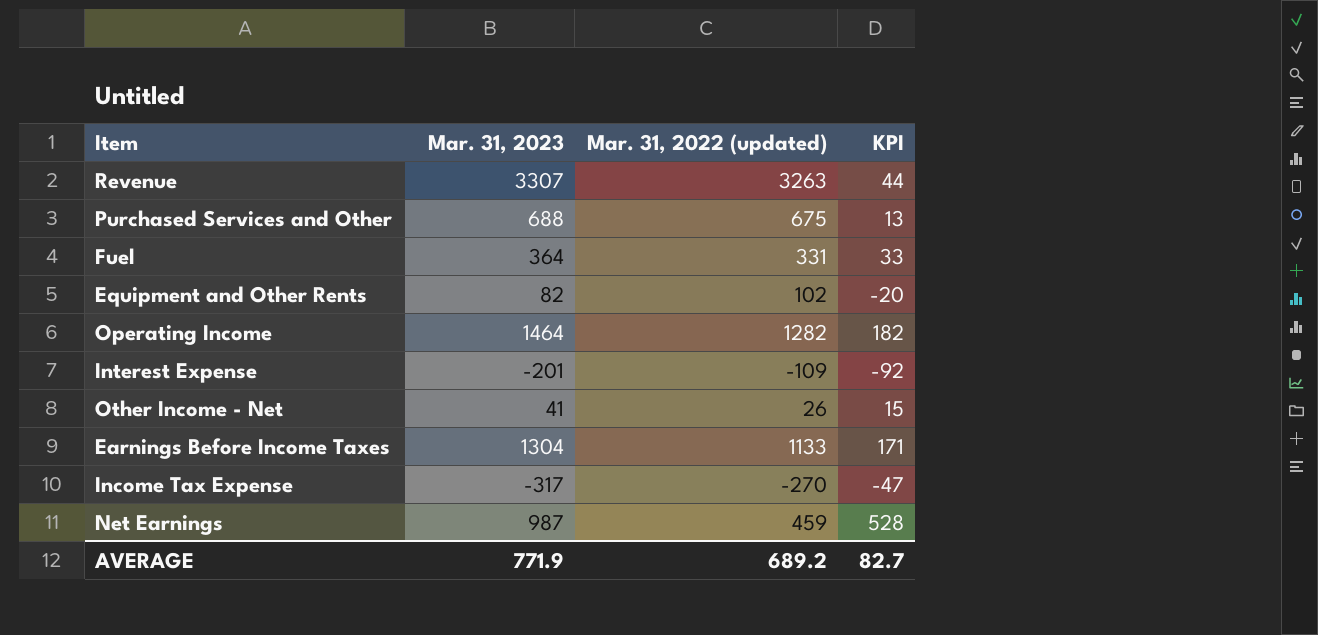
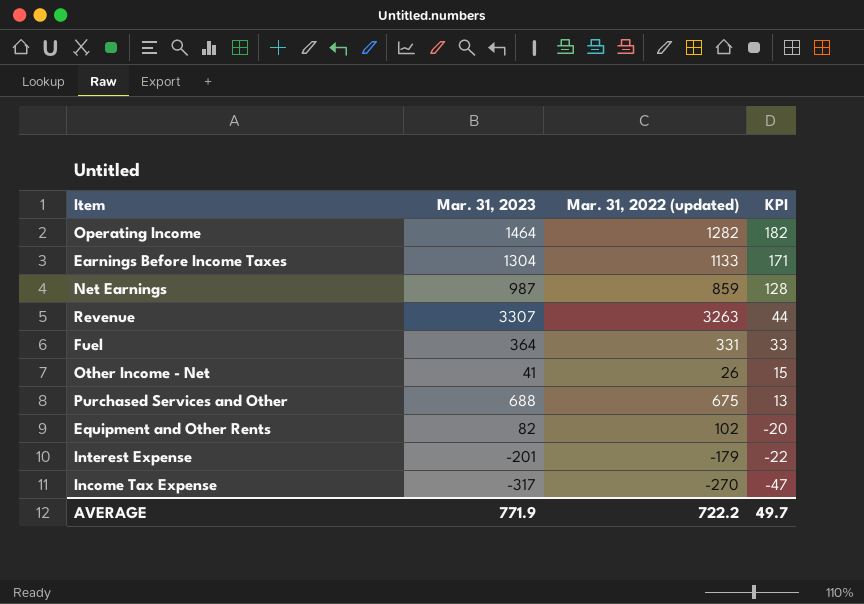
row order: none -> KPI descending
Net Earnings | Mar. 31, 2022 (updated): 459 -> 859
Net Earnings | KPI: 528 -> 128
Interest Expense | Mar. 31, 2022 (updated): -109 -> -179
Interest Expense | KPI: -92 -> -22
AVERAGE | Mar. 31, 2022 (updated): 689.2 -> 722.2
AVERAGE | KPI: 82.7 -> 49.7

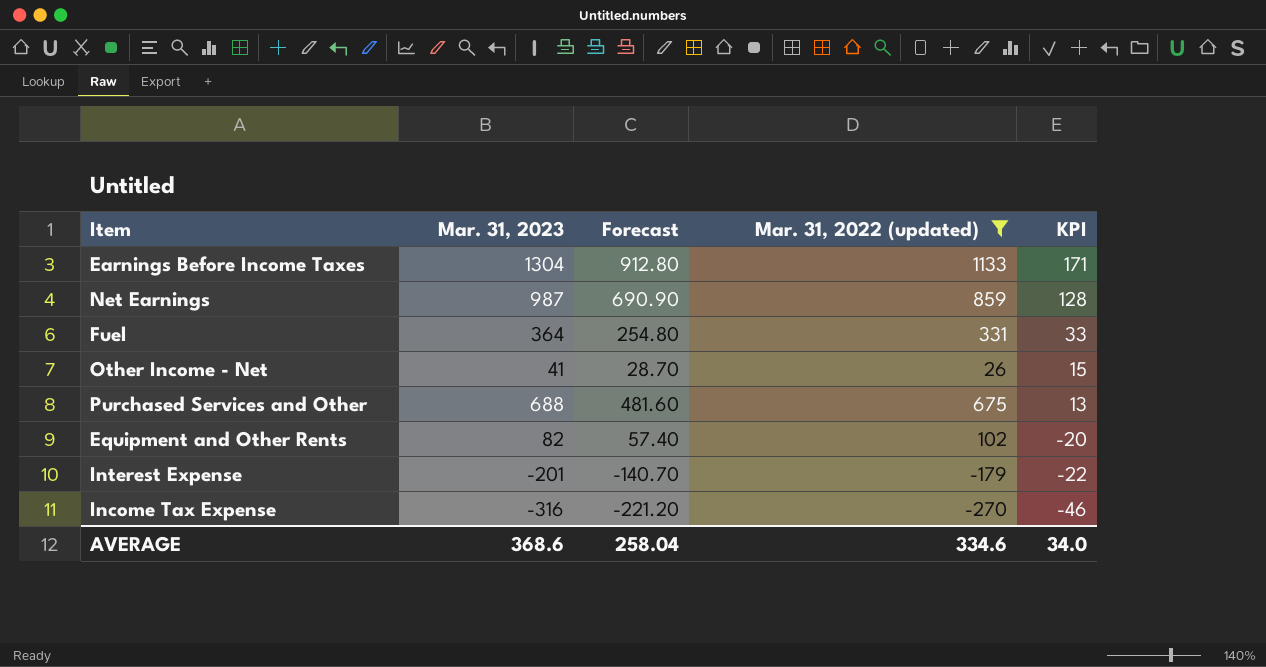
filter: none -> Mar. 31, 2022 (updated) <= 1133
column Forecast | formula: none -> [Mar. 31, 2023] * 0.7
Income Tax Expense | Mar. 31, 2023: -317 -> -316
Income Tax Expense | KPI: -47 -> -46
AVERAGE | Mar. 31, 2023: 771.9 -> 368.6
AVERAGE | Mar. 31, 2022 (updated): 722.2 -> 334.6
AVERAGE | KPI: 49.7 -> 34.0

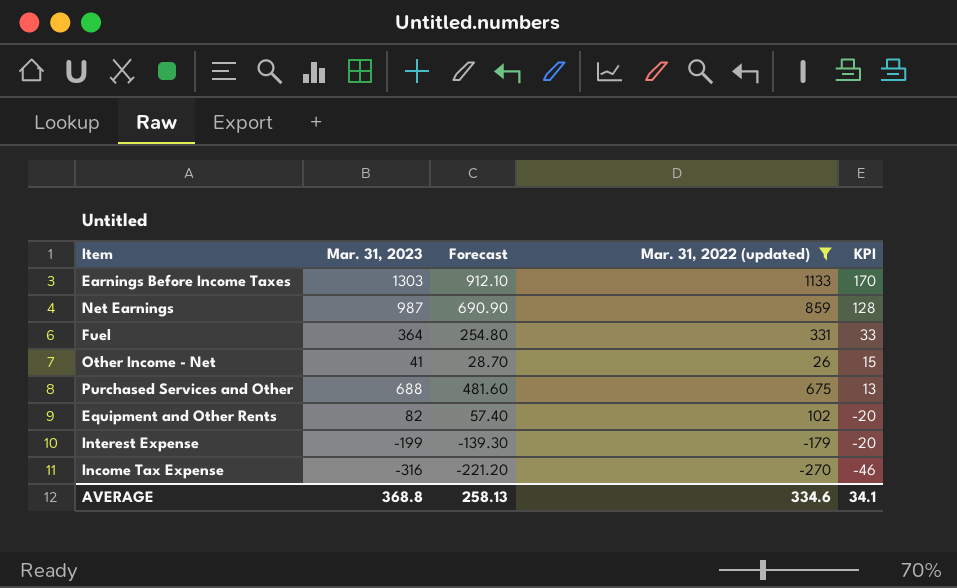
Earnings Before Income Taxes | Mar. 31, 2023: 1304 -> 1303
Earnings Before Income Taxes | Forecast: 912.80 -> 912.10
Earnings Before Income Taxes | KPI: 171 -> 170
Interest Expense | Mar. 31, 2023: -201 -> -199
Interest Expense | Forecast: -140.70 -> -139.30
Interest Expense | KPI: -22 -> -20
AVERAGE | Mar. 31, 2023: 368.6 -> 368.8
AVERAGE | Forecast: 258.04 -> 258.13
AVERAGE | KPI: 34.0 -> 34.1

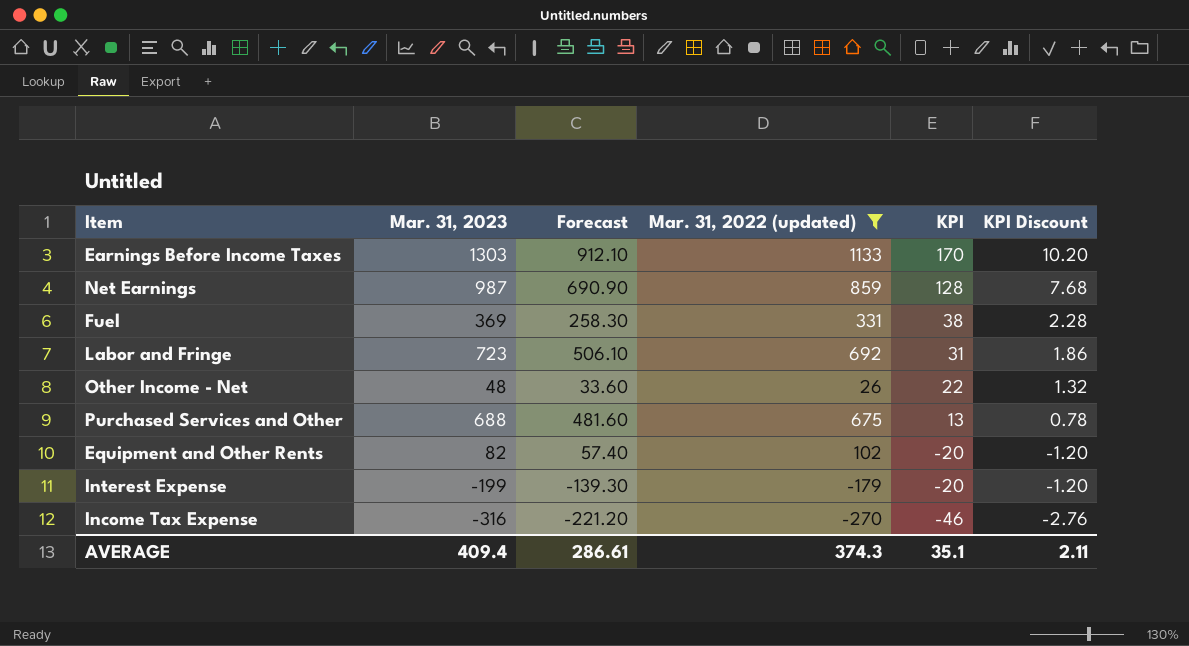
column KPI Discount | formula: none -> [KPI] * 0.06
Fuel | Mar. 31, 2023: 364 -> 369
Fuel | Forecast: 254.80 -> 258.30
Fuel | KPI: 33 -> 38
row Labor and Fringe: none -> 723 | 506.10 | 692 | 31 | 1.86
Other Income - Net | Mar. 31, 2023: 41 -> 48
Other Income - Net | Forecast: 28.70 -> 33.60
Other Income - Net | KPI: 15 -> 22
AVERAGE | Mar. 31, 2023: 368.8 -> 409.4
AVERAGE | Forecast: 258.13 -> 286.61
AVERAGE | Mar. 31, 2022 (updated): 334.6 -> 374.3
AVERAGE | KPI: 34.1 -> 35.1

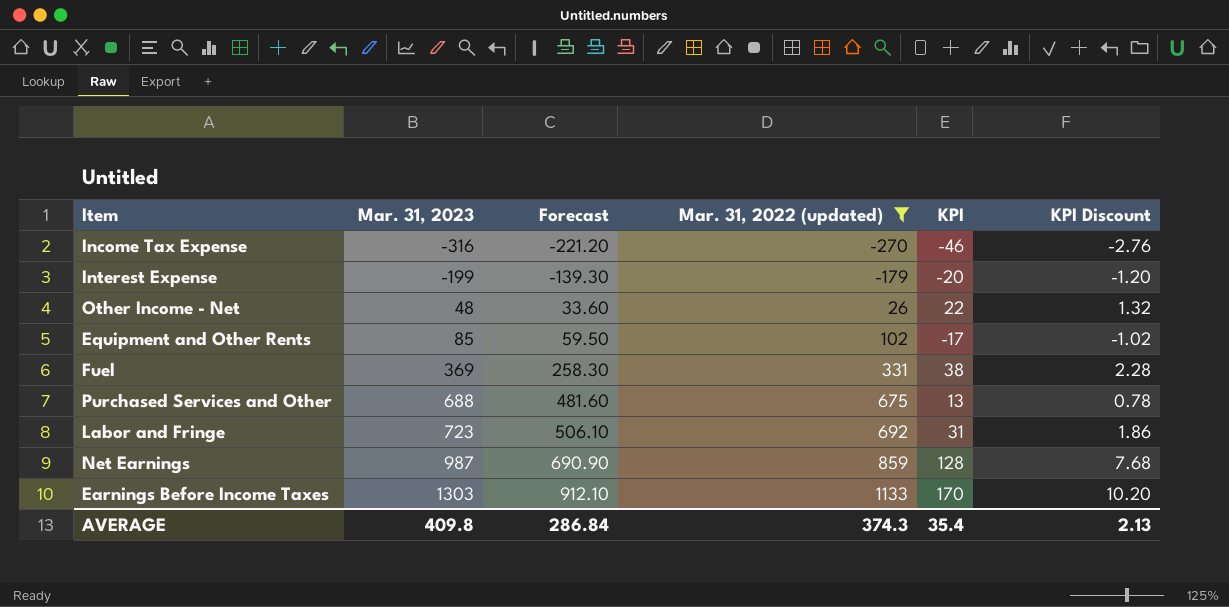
row order: KPI descending -> Mar. 31, 2023 ascending
Equipment and Other Rents | Mar. 31, 2023: 82 -> 85
Equipment and Other Rents | Forecast: 57.40 -> 59.50
Equipment and Other Rents | KPI: -20 -> -17
Equipment and Other Rents | KPI Discount: -1.20 -> -1.02
AVERAGE | Mar. 31, 2023: 409.4 -> 409.8
AVERAGE | Forecast: 286.61 -> 286.84
AVERAGE | KPI: 35.1 -> 35.4
AVERAGE | KPI Discount: 2.11 -> 2.13

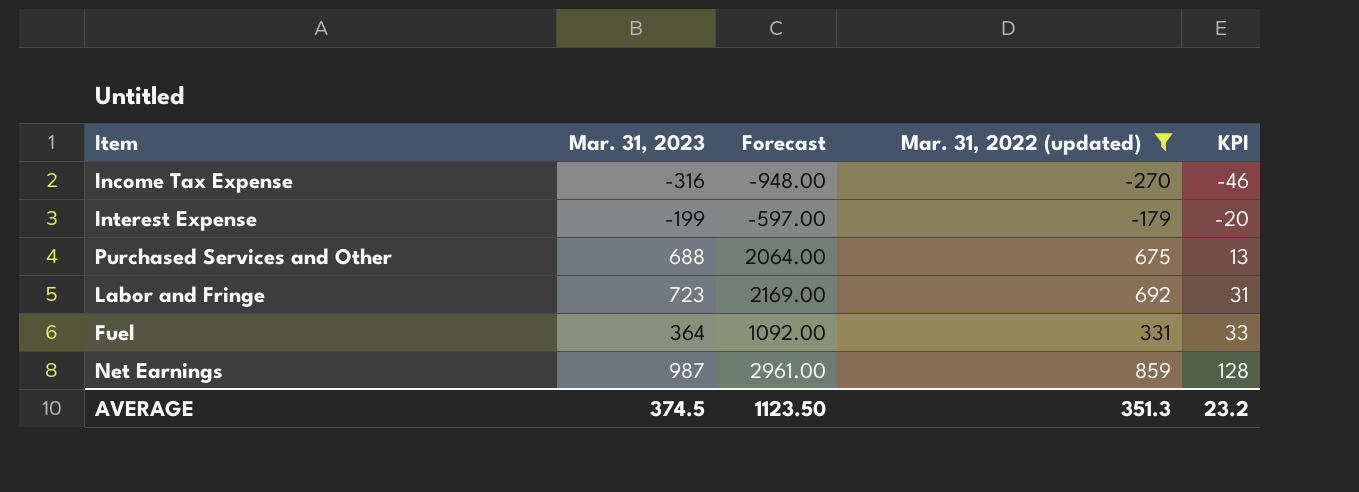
row order: Mar. 31, 2023 ascending -> KPI ascending
column KPI Discount | formula: [KPI] * 0.06 -> none
column Forecast | formula: [Mar. 31, 2023] * 0.7 -> [Mar. 31, 2023] * 3
row Other Income - Net: 48 | 33.60 | 26 | 22 | 1.32 -> none
row Equipment and Other Rents: 85 | 59.50 | 102 | -17 | -1.02 -> none
row Earnings Before Income Taxes: 1303 | 912.10 | 1133 | 170 | 10.20 -> none
Fuel | Mar. 31, 2023: 369 -> 364
Fuel | KPI: 38 -> 33
AVERAGE | Mar. 31, 2023: 409.8 -> 374.5
AVERAGE | Forecast: 286.84 -> 1123.50
AVERAGE | Mar. 31, 2022 (updated): 374.3 -> 351.3
AVERAGE | KPI: 35.4 -> 23.2

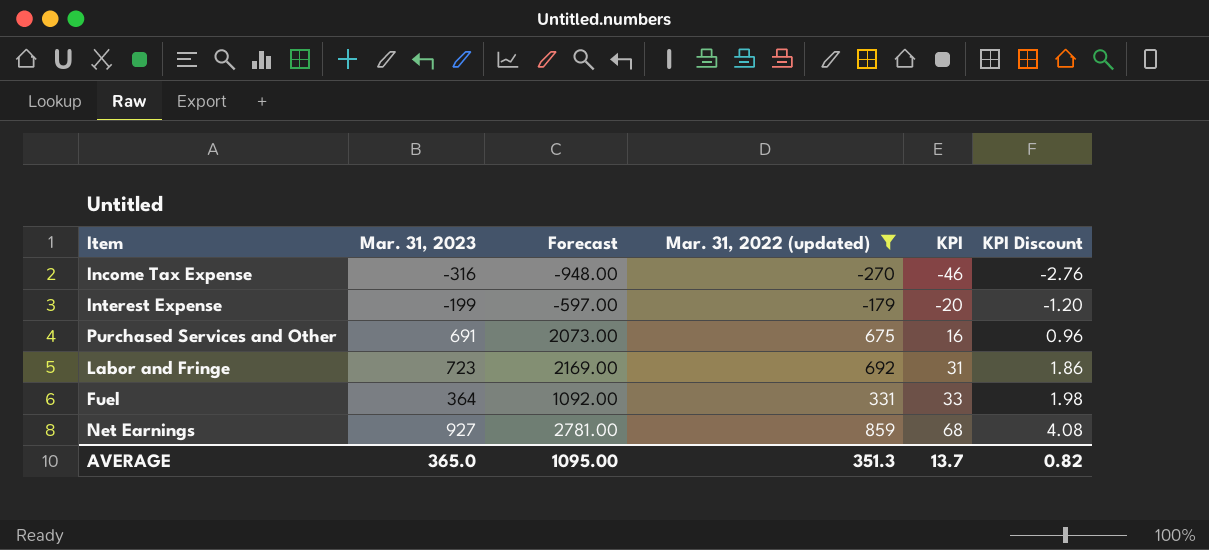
column KPI Discount | formula: none -> [KPI] * 0.06
Purchased Services and Other | Mar. 31, 2023: 688 -> 691
Purchased Services and Other | Forecast: 2064.00 -> 2073.00
Purchased Services and Other | KPI: 13 -> 16
Net Earnings | Mar. 31, 2023: 987 -> 927
Net Earnings | Forecast: 2961.00 -> 2781.00
Net Earnings | KPI: 128 -> 68
AVERAGE | Mar. 31, 2023: 374.5 -> 365.0
AVERAGE | Forecast: 1123.50 -> 1095.00
AVERAGE | KPI: 23.2 -> 13.7

